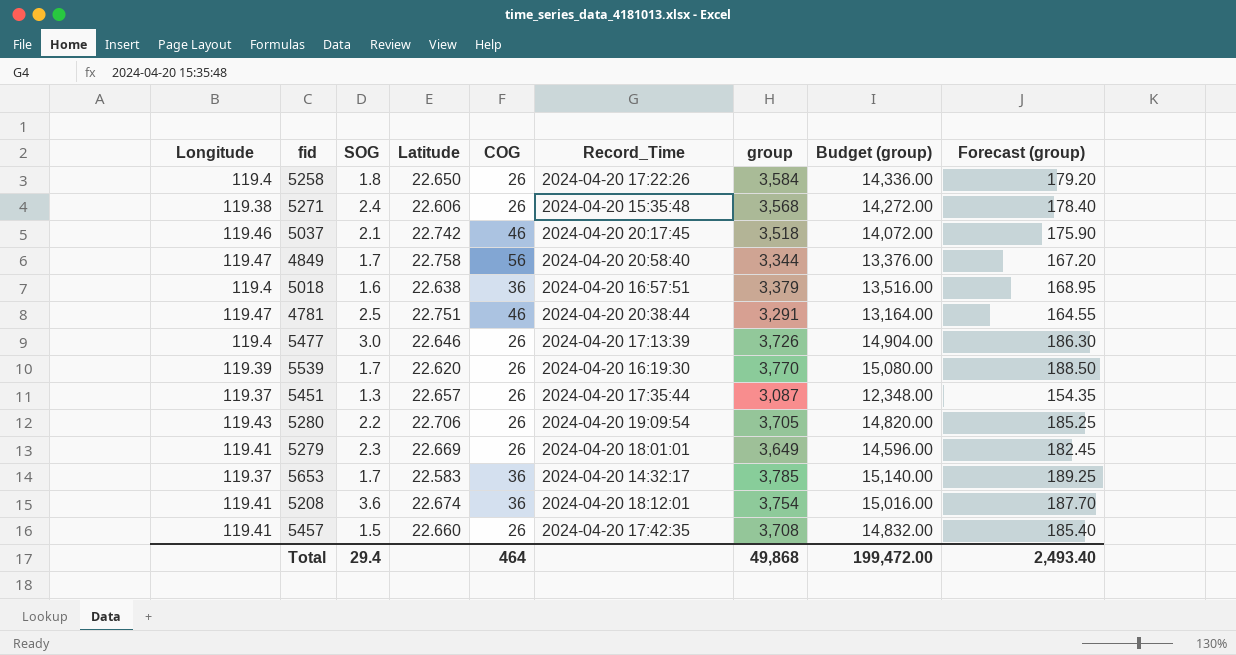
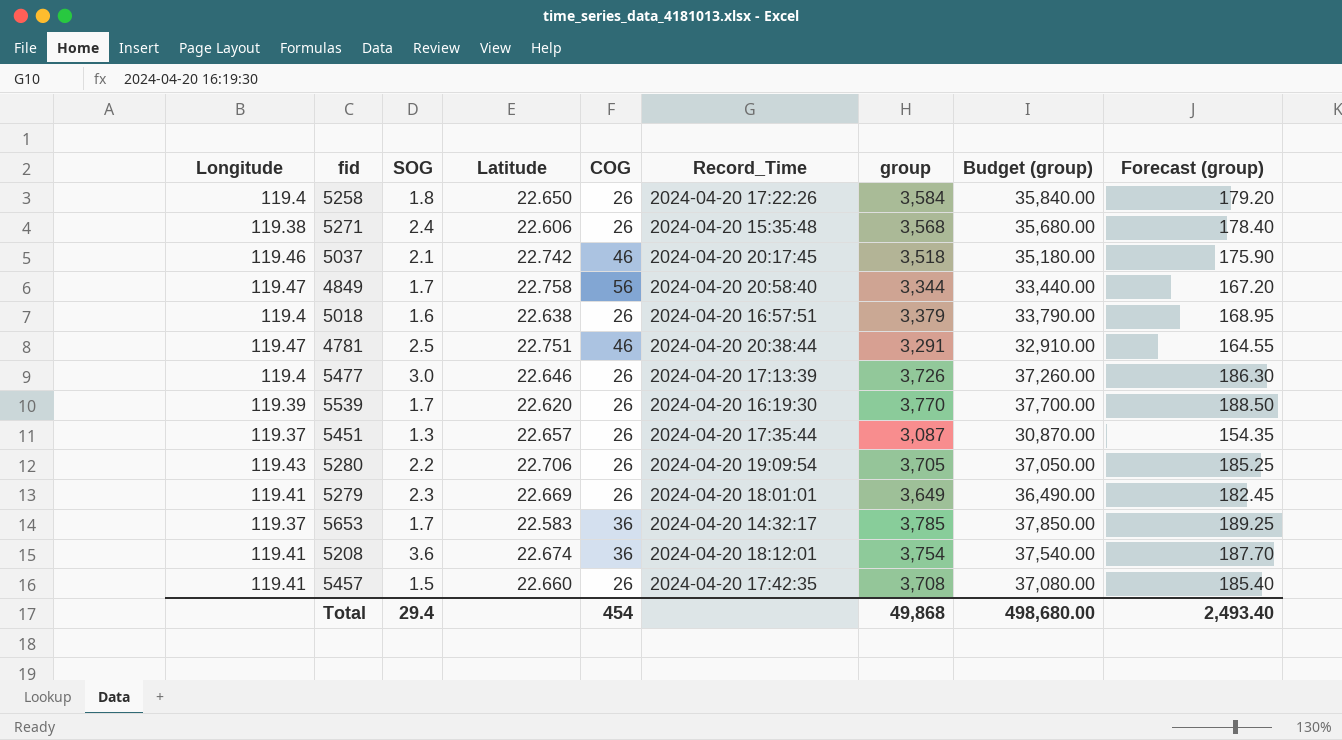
column Budget (group) | formula: [group] * 4 -> [group] * 10
5018 | COG: 36 -> 26
Total | COG: 464 -> 454
Total | Budget (group): 199,472.00 -> 498,680.00

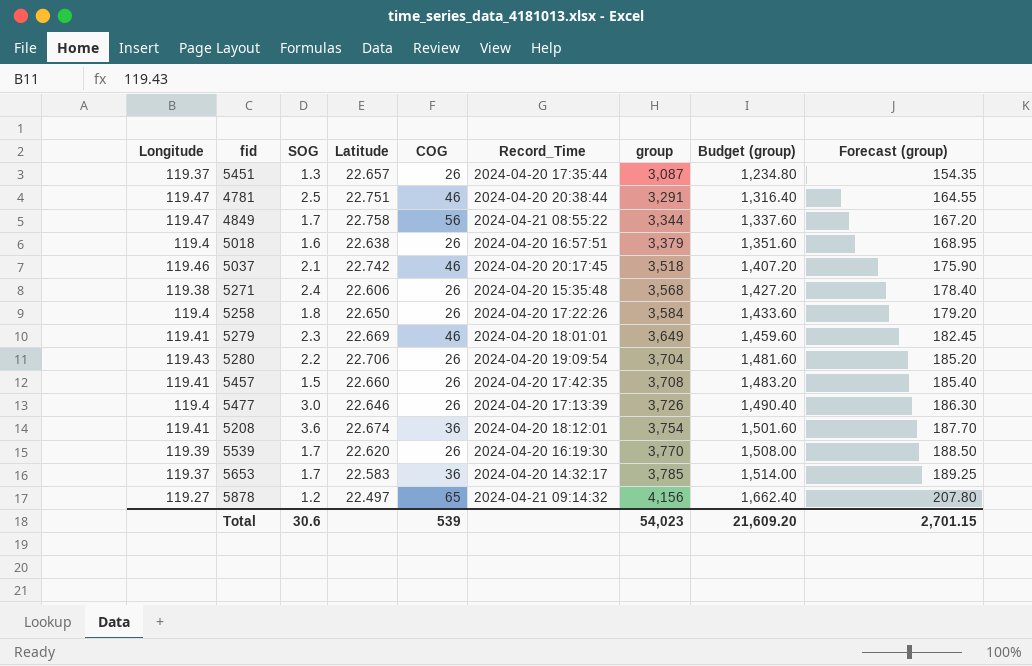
row order: none -> group ascending
column Budget (group) | formula: [group] * 10 -> [group] * 0.4
4849 | Record_Time: 2024-04-20 20:58:40 -> 2024-04-21 08:55:22
5279 | COG: 26 -> 46
5280 | group: 3,705 -> 3,704
5280 | Forecast (group): 185.25 -> 185.20
row 5878: none -> 119.27 | 1.2 | 22.497 | 65 | 2024-04-21 09:14:32 | 4,156 | 1,662.40 | 207.80
Total | SOG: 29.4 -> 30.6
Total | COG: 454 -> 539
Total | group: 49,868 -> 54,023
Total | Budget (group): 498,680.00 -> 21,609.20
Total | Forecast (group): 2,493.40 -> 2,701.15

